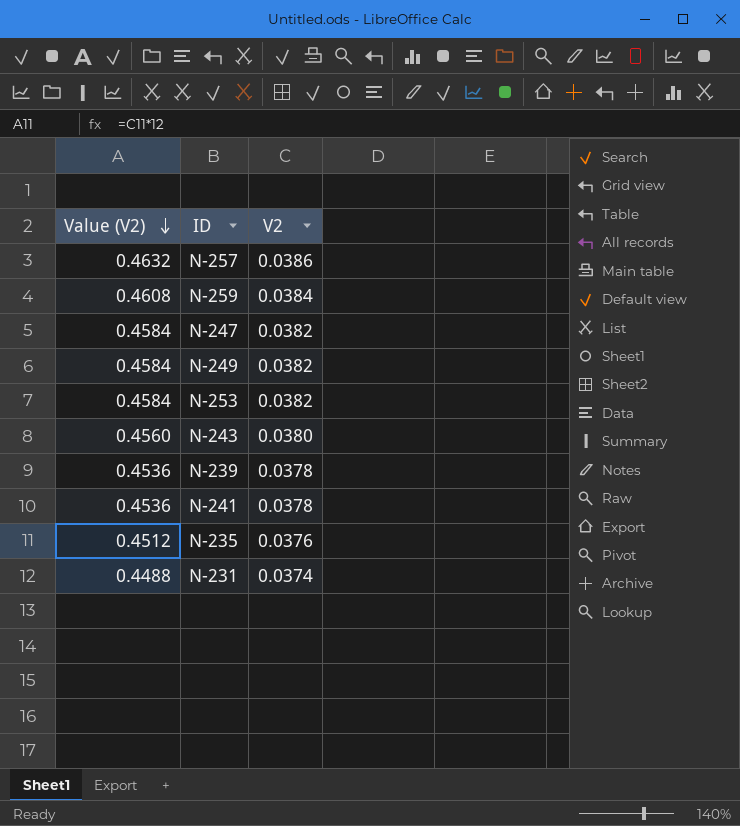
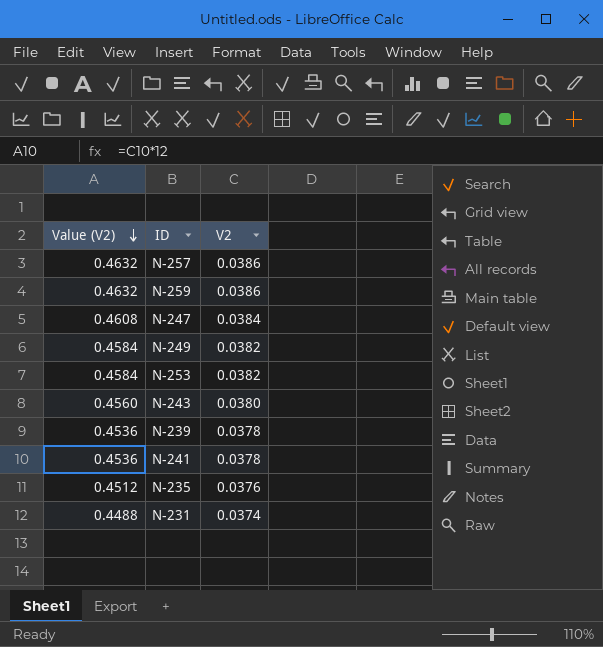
N-259 | Value (V2): 0.4608 -> 0.4632
N-259 | V2: 0.0384 -> 0.0386
N-247 | Value (V2): 0.4584 -> 0.4608
N-247 | V2: 0.0382 -> 0.0384

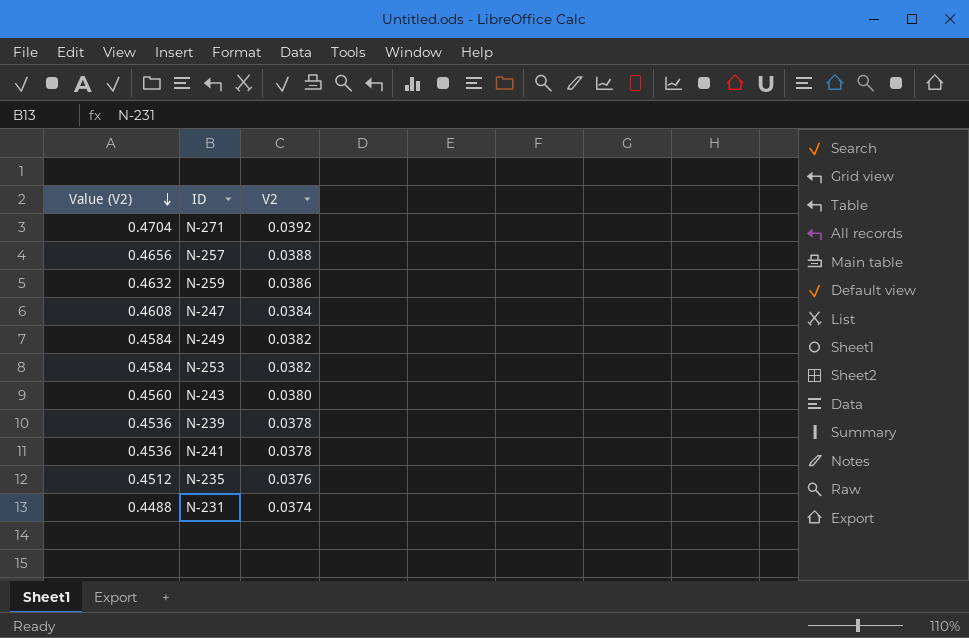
row N-271: none -> 0.4704 | 0.0392
N-257 | Value (V2): 0.4632 -> 0.4656
N-257 | V2: 0.0386 -> 0.0388

